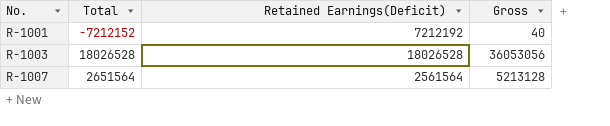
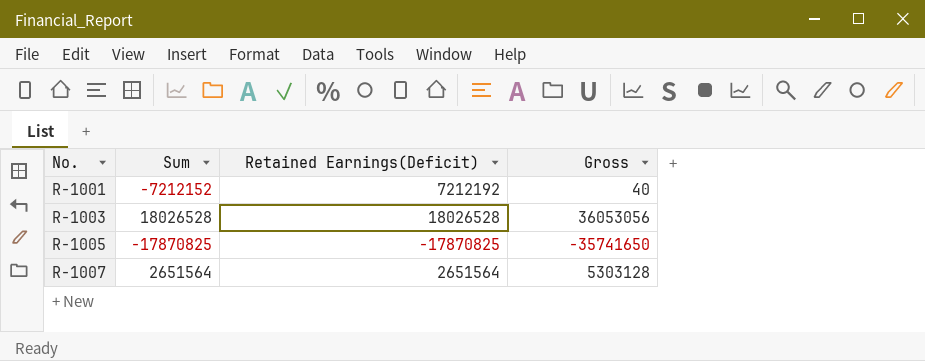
column name: Total -> Sum
row R-1005: none -> -17870825 | -17870825 | -35741650
R-1007 | Retained Earnings(Deficit): 2561564 -> 2651564
R-1007 | Gross: 5213128 -> 5303128

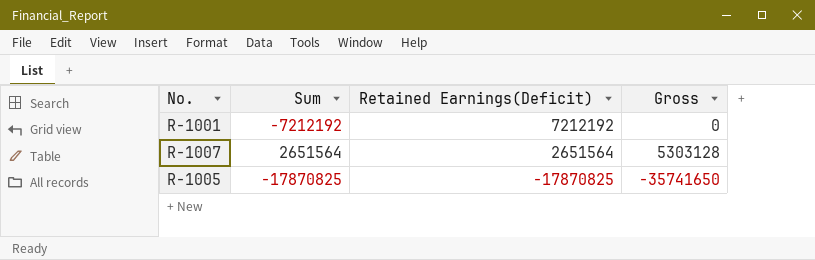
row order: No. ascending -> Retained Earnings(Deficit) descending
row R-1003: 18026528 | 18026528 | 36053056 -> none
R-1001 | Sum: -7212152 -> -7212192
R-1001 | Gross: 40 -> 0

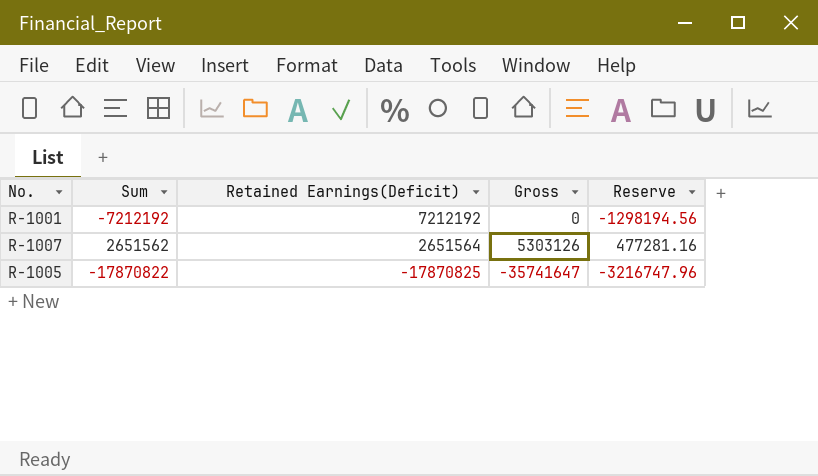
column Reserve | formula: none -> [Sum] * 0.18
R-1007 | Sum: 2651564 -> 2651562
R-1007 | Gross: 5303128 -> 5303126
R-1005 | Sum: -17870825 -> -17870822
R-1005 | Gross: -35741650 -> -35741647

